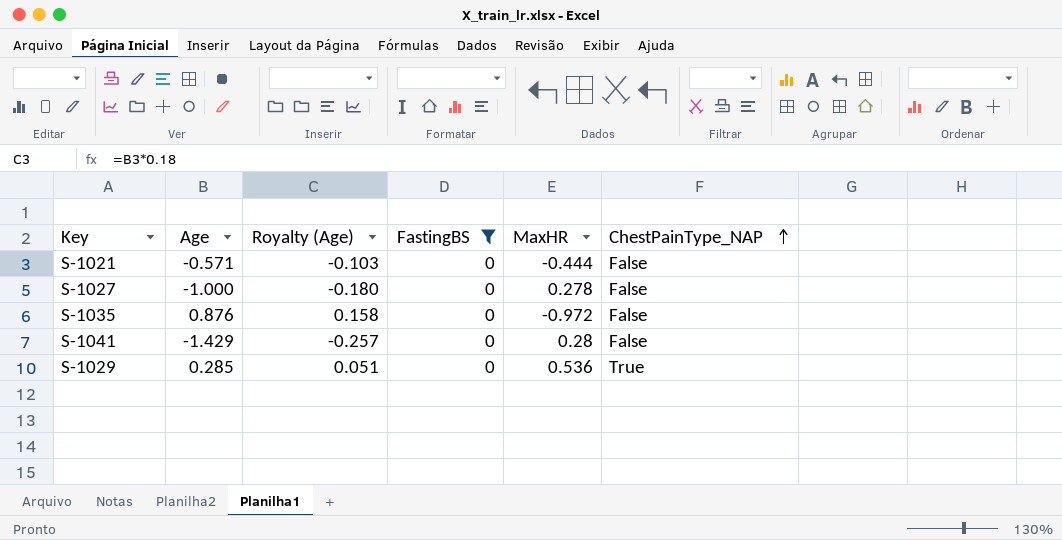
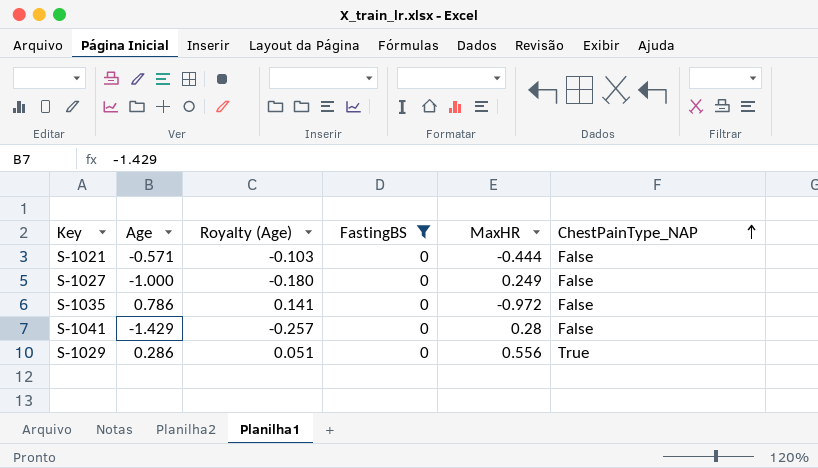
S-1027 | MaxHR: 0.278 -> 0.249
S-1035 | Age: 0.876 -> 0.786
S-1035 | Royalty (Age): 0.158 -> 0.141
S-1029 | Age: 0.285 -> 0.286
S-1029 | MaxHR: 0.536 -> 0.556

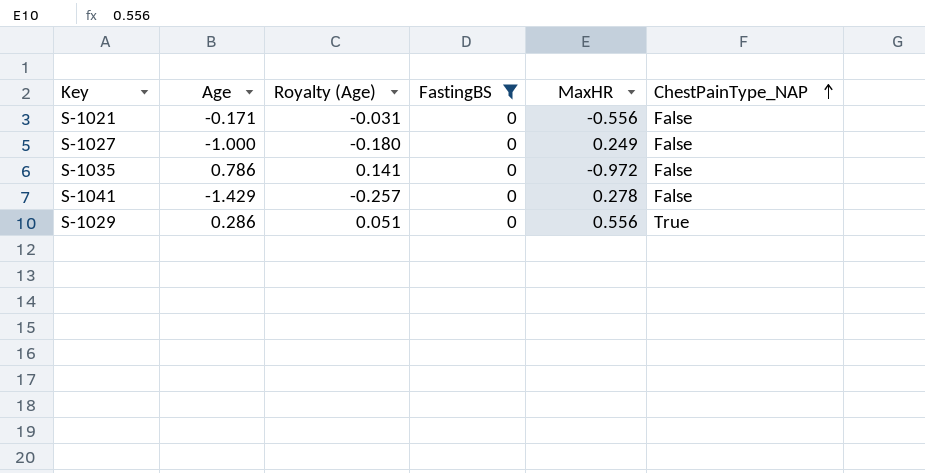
S-1021 | Age: -0.571 -> -0.171
S-1021 | Royalty (Age): -0.103 -> -0.031
S-1021 | MaxHR: -0.444 -> -0.556
S-1041 | MaxHR: 0.28 -> 0.278

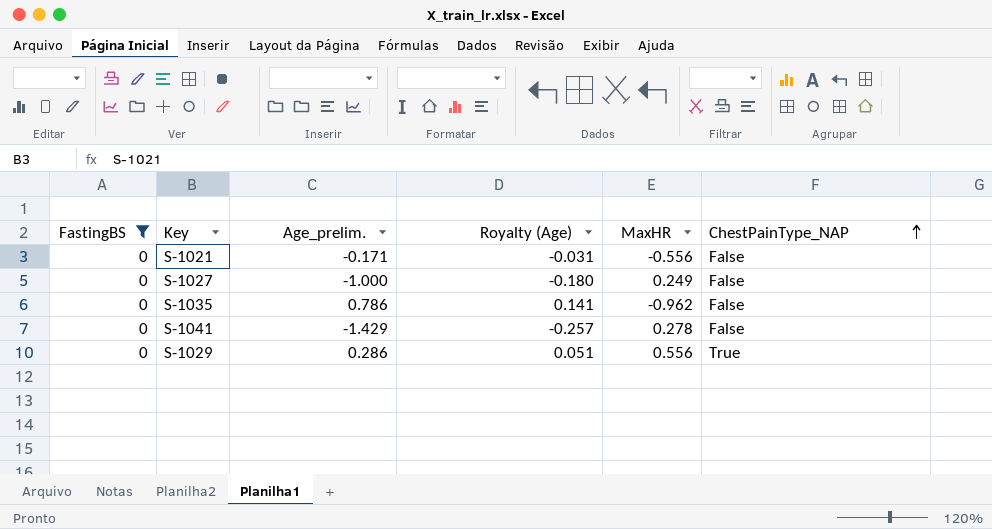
column FastingBS | position: 4 -> 1
column name: Age -> Age_prelim.
S-1035 | MaxHR: -0.972 -> -0.962

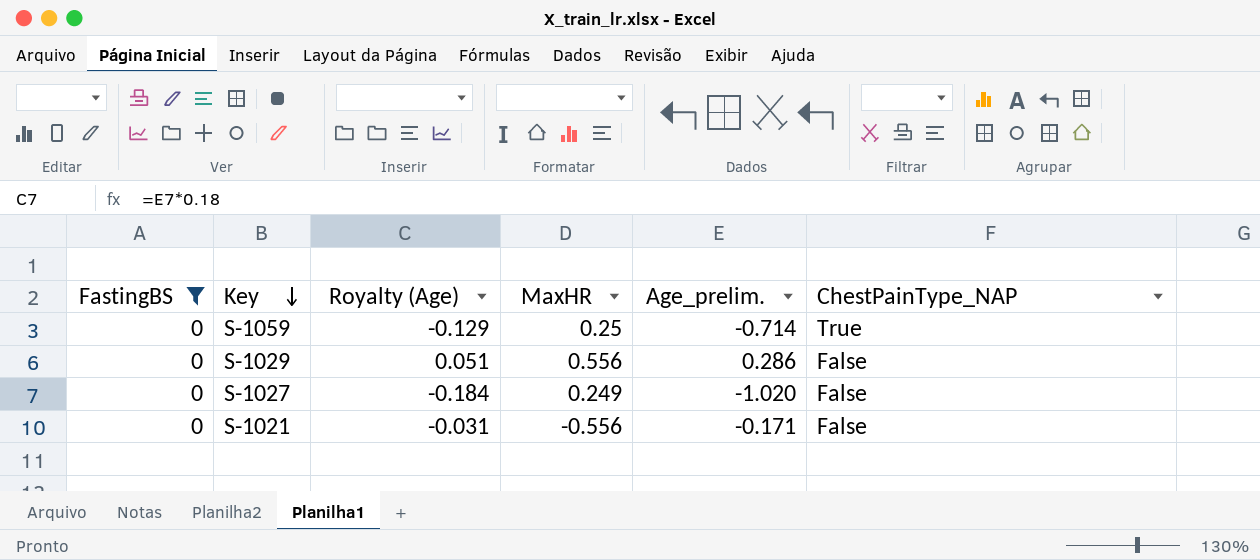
row order: ChestPainType_NAP ascending -> Key descending
column Age_prelim. | position: 3 -> 5
row S-1035: 0 | 0.786 | 0.141 | -0.962 | False -> none
row S-1041: 0 | -1.429 | -0.257 | 0.278 | False -> none
row S-1059: none -> 0 | -0.129 | 0.25 | -0.714 | True
S-1029 | ChestPainType_NAP: True -> False
S-1027 | Royalty (Age): -0.180 -> -0.184
S-1027 | Age_prelim.: -1.000 -> -1.020

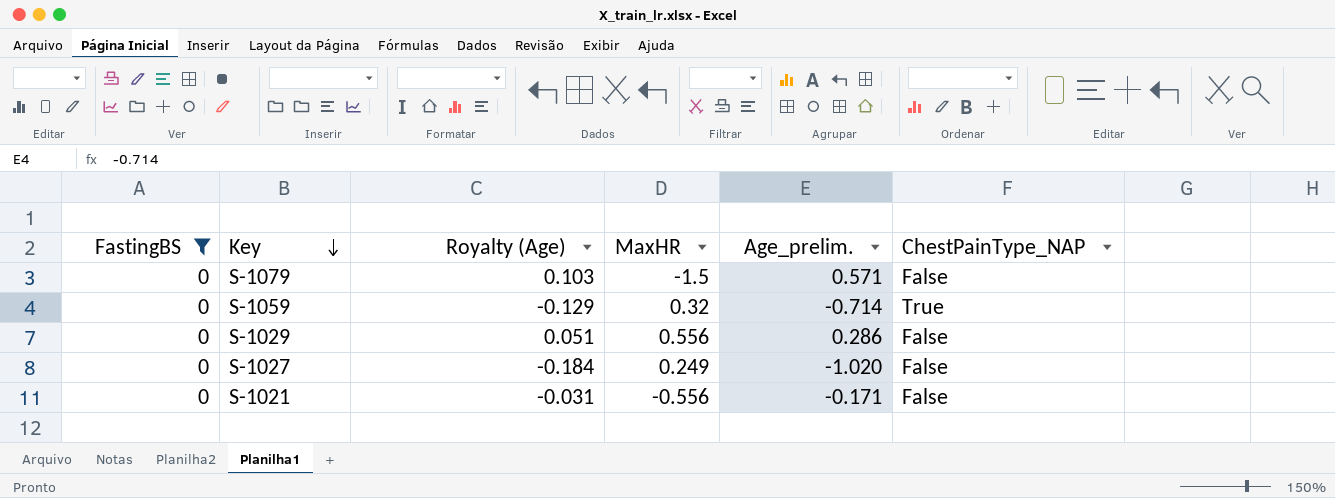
row S-1079: none -> 0 | 0.103 | -1.5 | 0.571 | False
S-1059 | MaxHR: 0.25 -> 0.32

